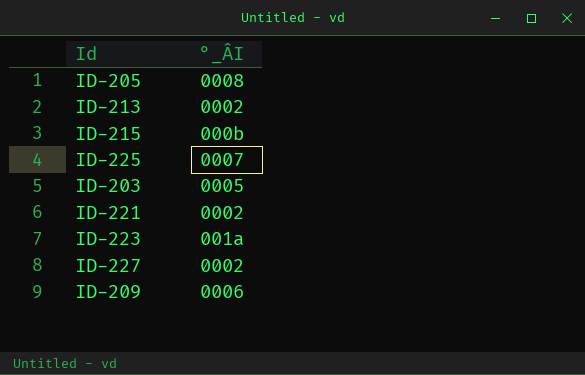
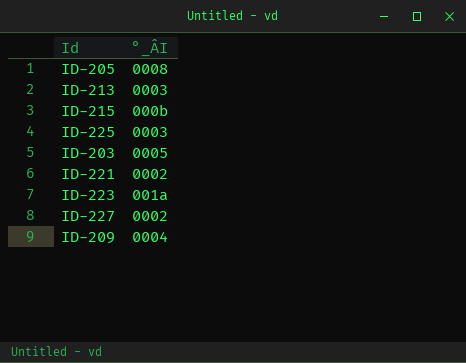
ID-213 | °_ÂI: 0002 -> 0003
ID-225 | °_ÂI: 0007 -> 0003
ID-209 | °_ÂI: 0006 -> 0004

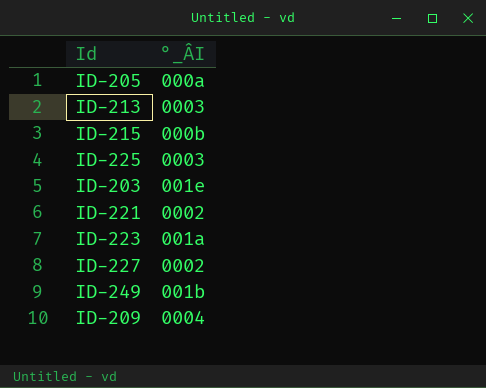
ID-205 | °_ÂI: 0008 -> 000a
ID-203 | °_ÂI: 0005 -> 001e
row ID-249: none -> 001b

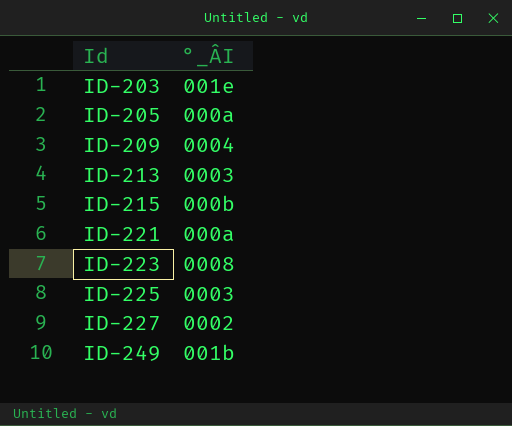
row order: none -> Id ascending
ID-221 | °_ÂI: 0002 -> 000a
ID-223 | °_ÂI: 001a -> 0008

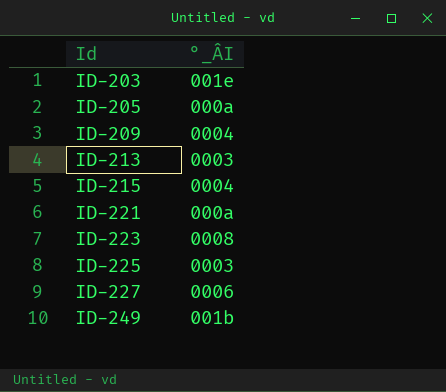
ID-215 | °_ÂI: 000b -> 0004
ID-227 | °_ÂI: 0002 -> 0006

